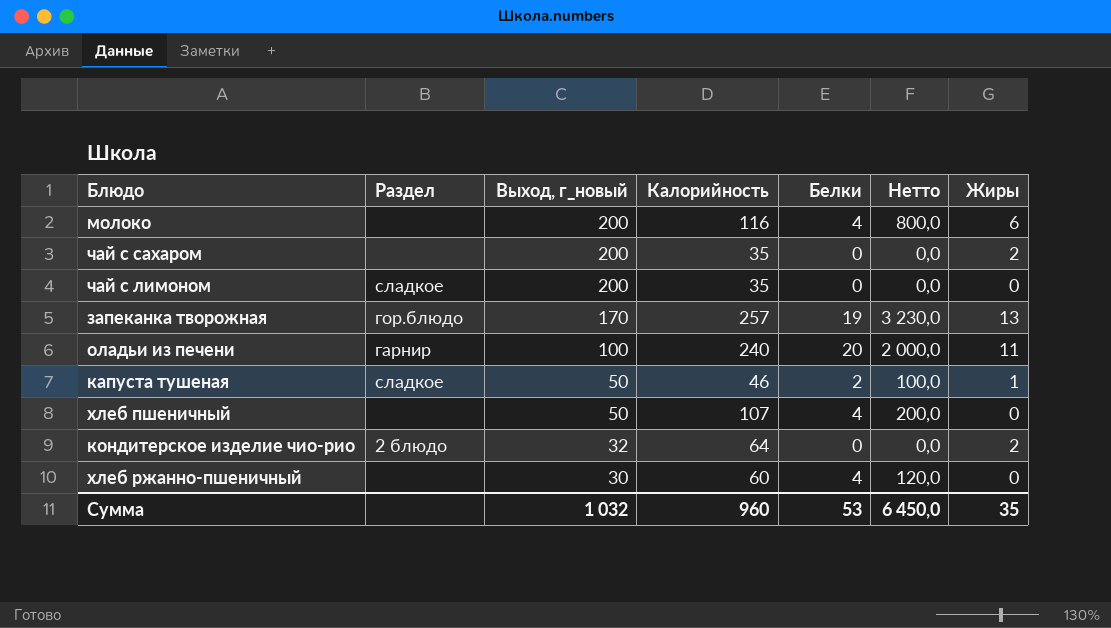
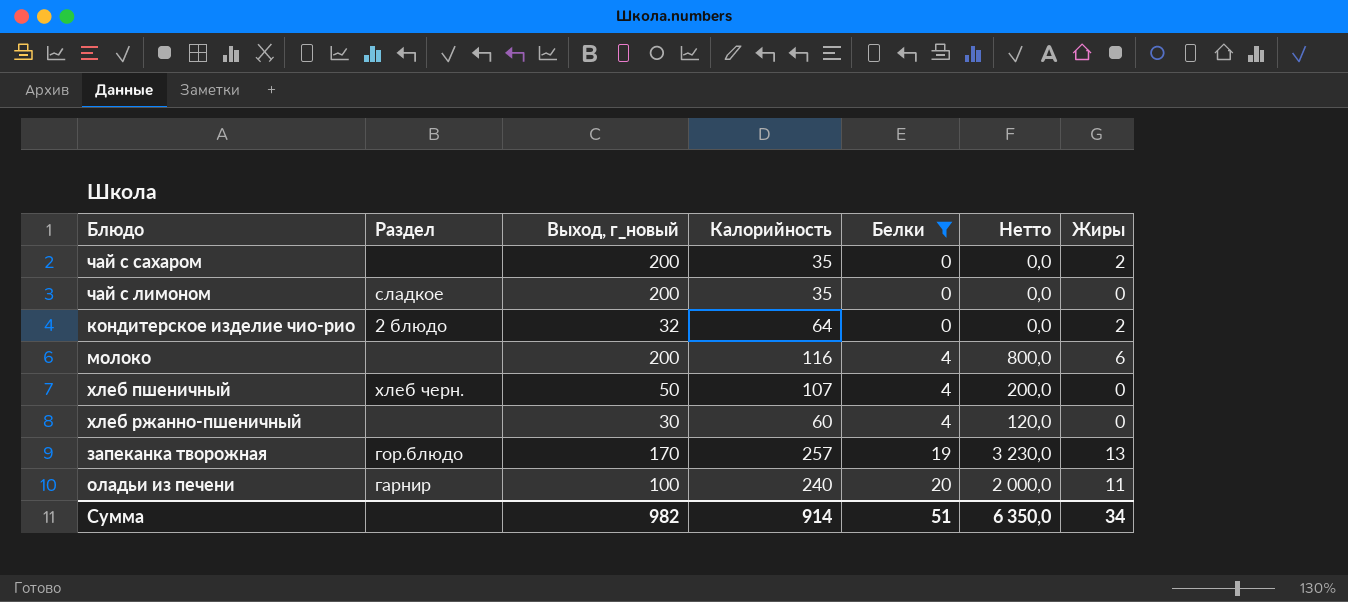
filter: none -> Белки != 2
row order: Выход, г_новый descending -> Белки ascending
хлеб пшеничный | Раздел: none -> хлеб черн.
Сумма | Выход, г_новый: 1 032 -> 982
Сумма | Калорийность: 960 -> 914
Сумма | Белки: 53 -> 51
Сумма | Нетто: 6 450,0 -> 6 350,0
Сумма | Жиры: 35 -> 34

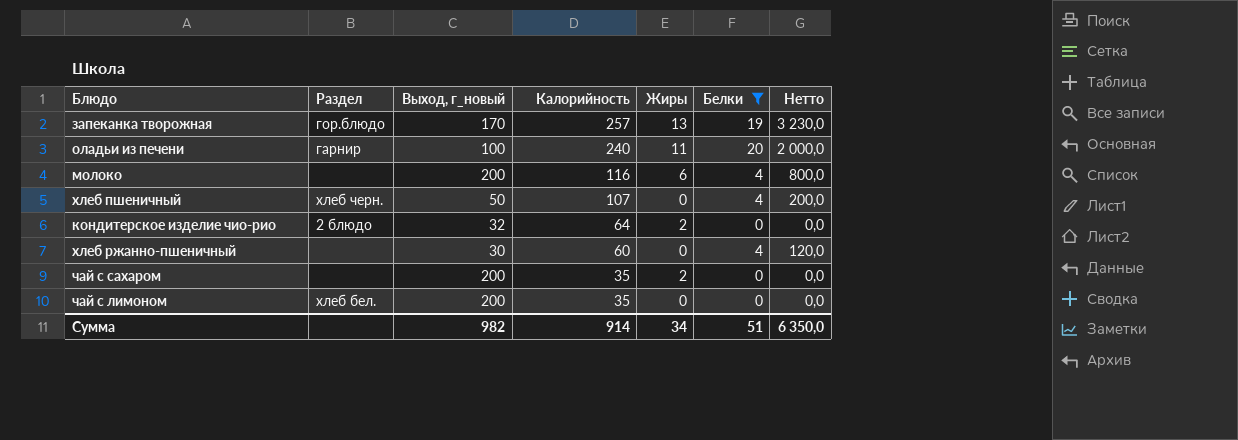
row order: Белки ascending -> Калорийность descending
column Жиры | position: 7 -> 5
чай с лимоном | Раздел: сладкое -> хлеб бел.

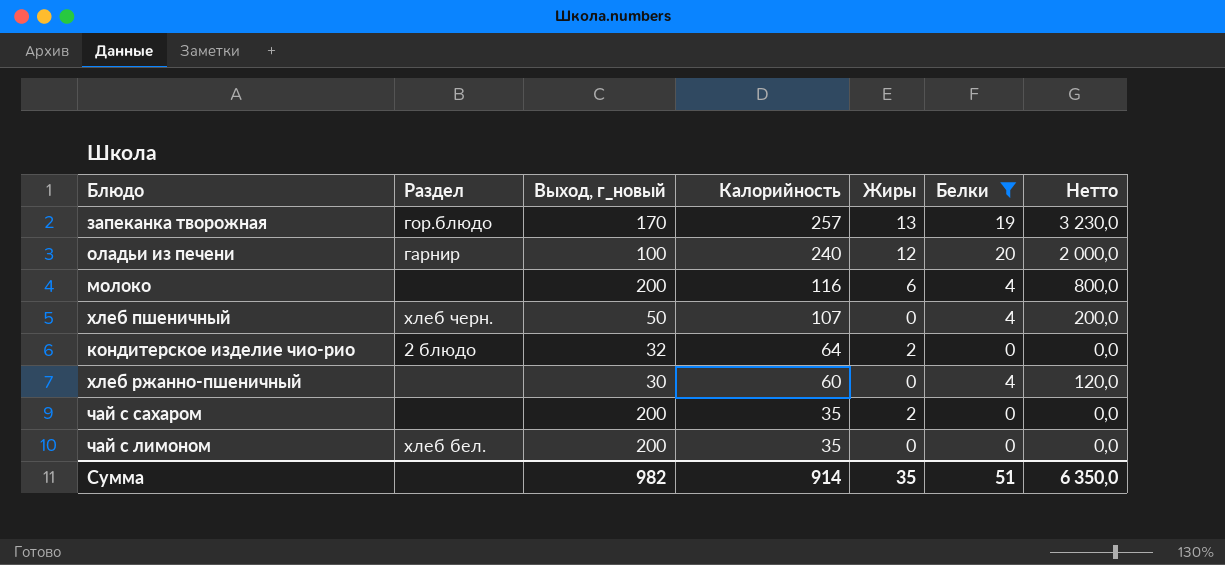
оладьи из печени | Жиры: 11 -> 12
Сумма | Жиры: 34 -> 35

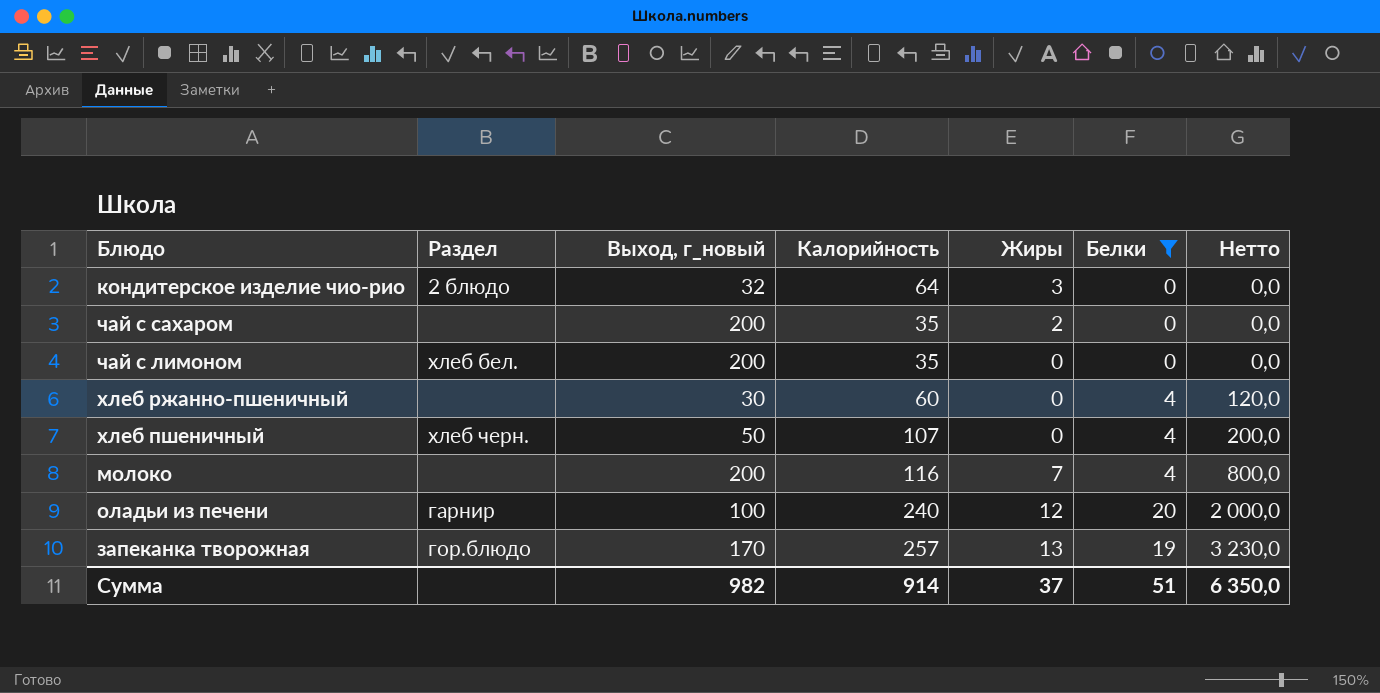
row order: Калорийность descending -> Нетто ascending
кондитерское изделие чио-рио | Жиры: 2 -> 3
молоко | Жиры: 6 -> 7
Сумма | Жиры: 35 -> 37

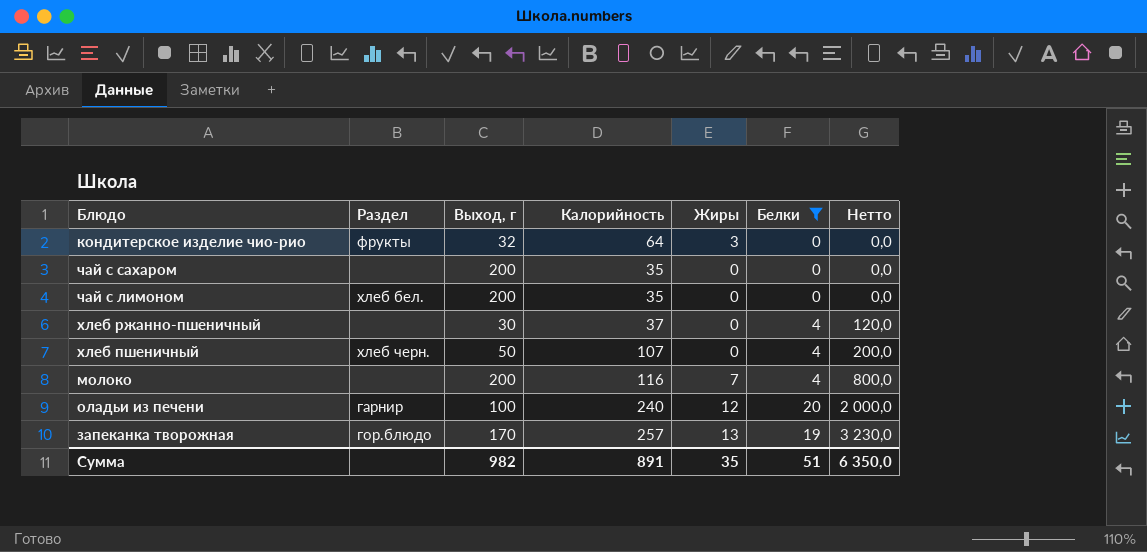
column name: Выход, г_новый -> Выход, г
кондитерское изделие чио-рио | Раздел: 2 блюдо -> фрукты
чай с сахаром | Жиры: 2 -> 0
хлеб ржанно-пшеничный | Калорийность: 60 -> 37
Сумма | Калорийность: 914 -> 891
Сумма | Жиры: 37 -> 35

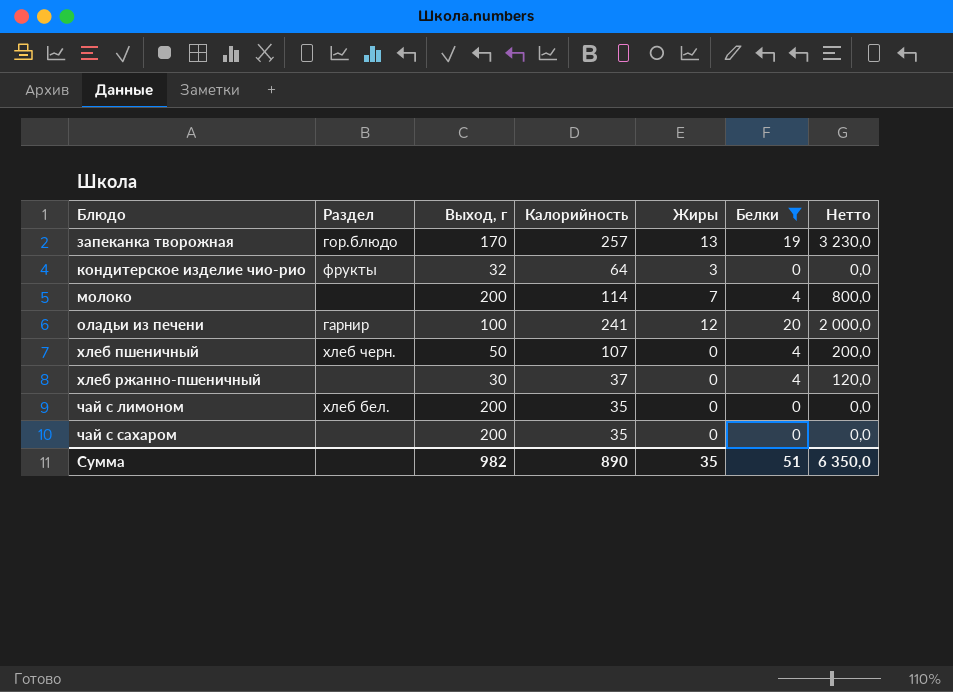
row order: Нетто ascending -> Блюдо ascending
молоко | Калорийность: 116 -> 114
оладьи из печени | Калорийность: 240 -> 241
Сумма | Калорийность: 891 -> 890

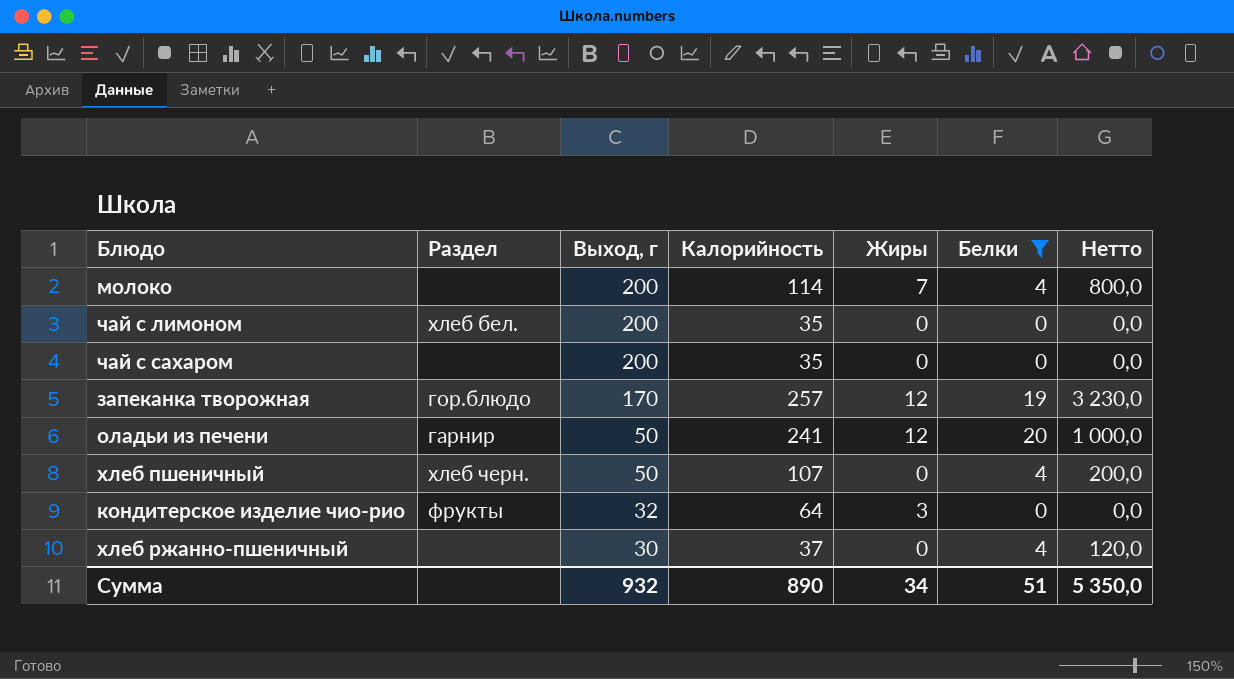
row order: Блюдо ascending -> Выход, г descending
запеканка творожная | Жиры: 13 -> 12
оладьи из печени | Выход, г: 100 -> 50
оладьи из печени | Нетто: 2 000,0 -> 1 000,0
Сумма | Выход, г: 982 -> 932
Сумма | Жиры: 35 -> 34
Сумма | Нетто: 6 350,0 -> 5 350,0

